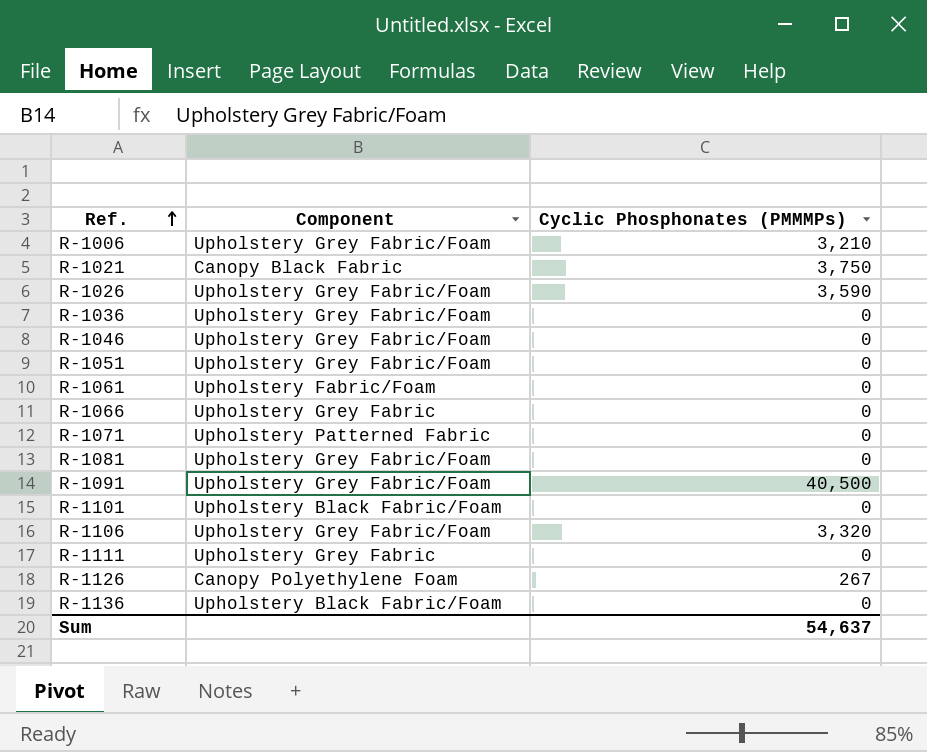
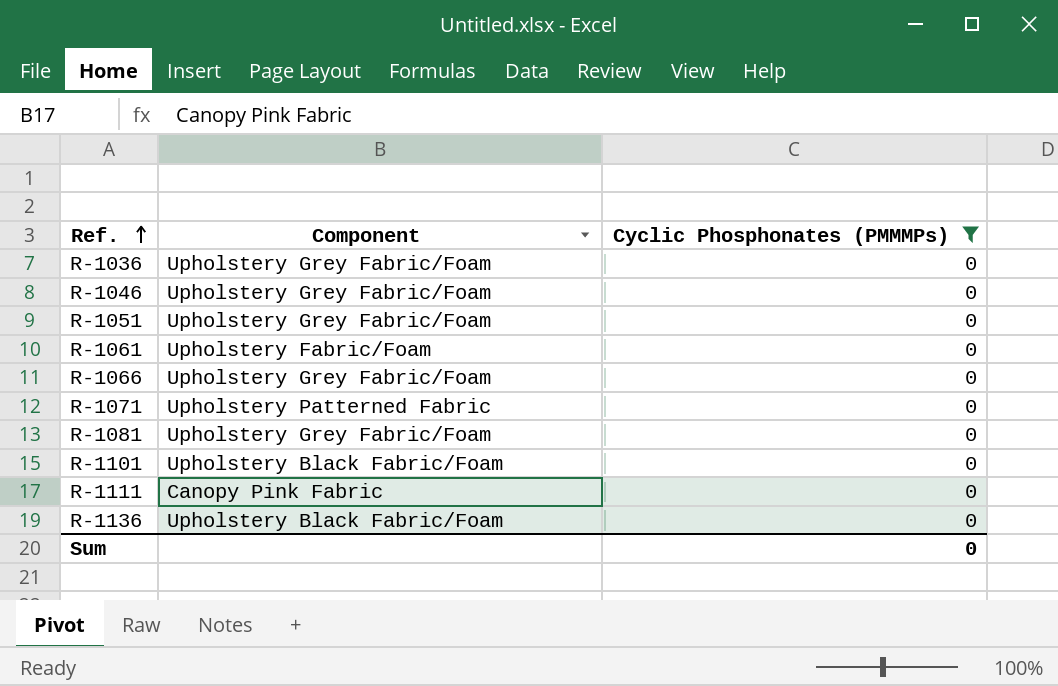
filter: none -> Cyclic Phosphonates (PMMMPs) = 0
R-1066 | Component: Upholstery Grey Fabric -> Upholstery Grey Fabric/Foam
R-1111 | Component: Upholstery Grey Fabric -> Canopy Pink Fabric
Sum | Cyclic Phosphonates (PMMMPs): 54,637 -> 0

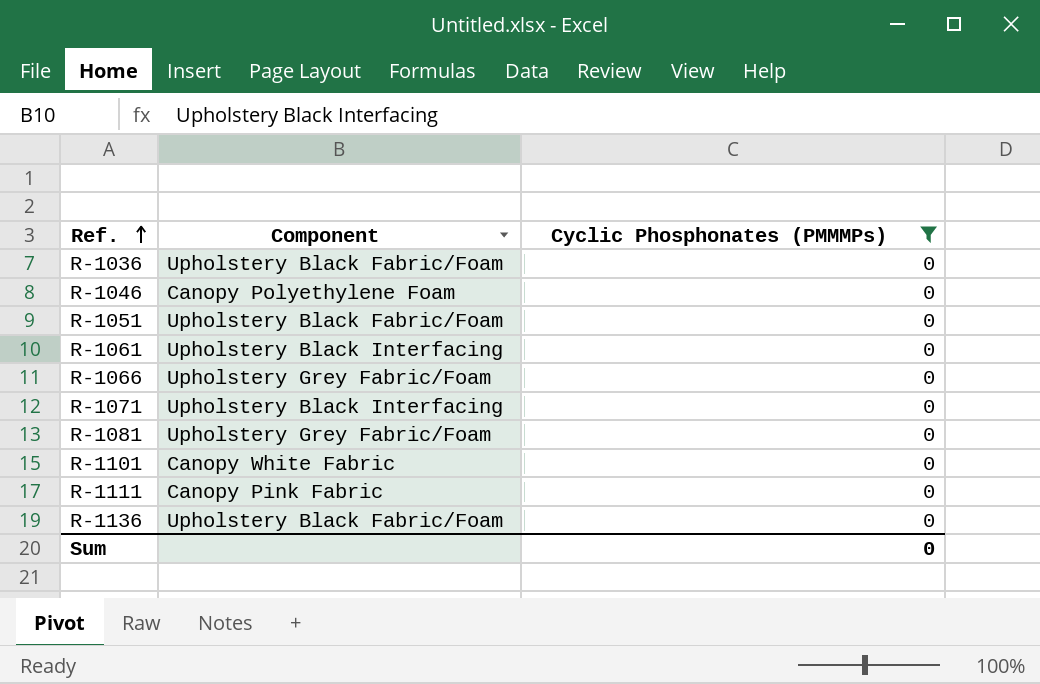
R-1036 | Component: Upholstery Grey Fabric/Foam -> Upholstery Black Fabric/Foam
R-1046 | Component: Upholstery Grey Fabric/Foam -> Canopy Polyethylene Foam
R-1051 | Component: Upholstery Grey Fabric/Foam -> Upholstery Black Fabric/Foam
R-1061 | Component: Upholstery Fabric/Foam -> Upholstery Black Interfacing
R-1071 | Component: Upholstery Patterned Fabric -> Upholstery Black Interfacing
R-1101 | Component: Upholstery Black Fabric/Foam -> Canopy White Fabric

